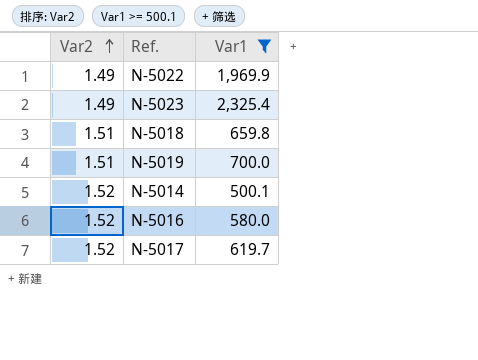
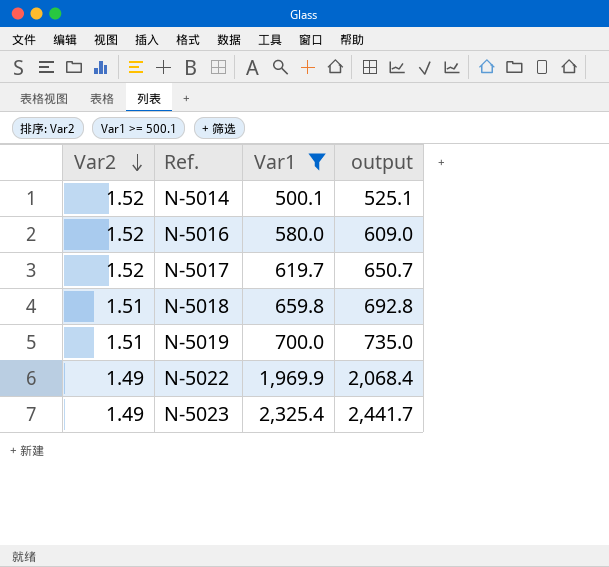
row order: Var2 ascending -> Var2 descending
column output | formula: none -> [Var1] * 1.05

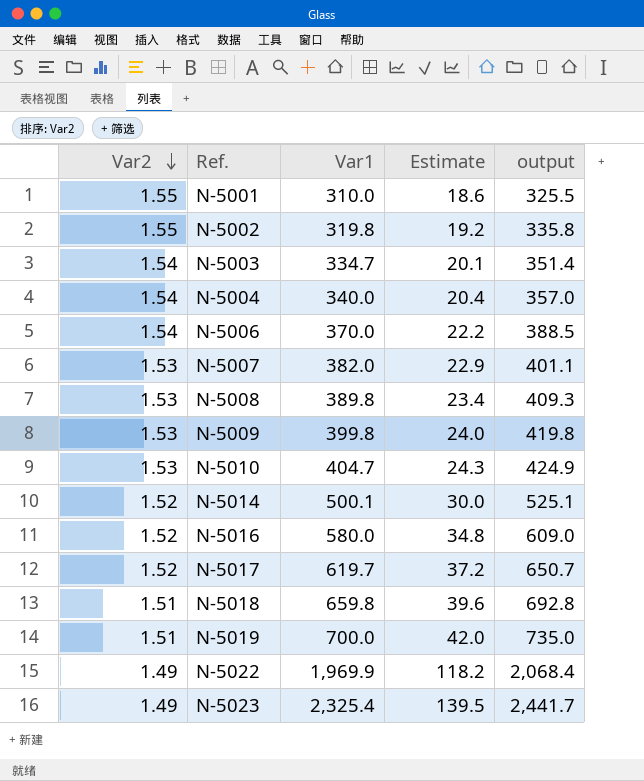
filter: Var1 >= 500.1 -> none
column Estimate | formula: none -> [Var1] * 0.06

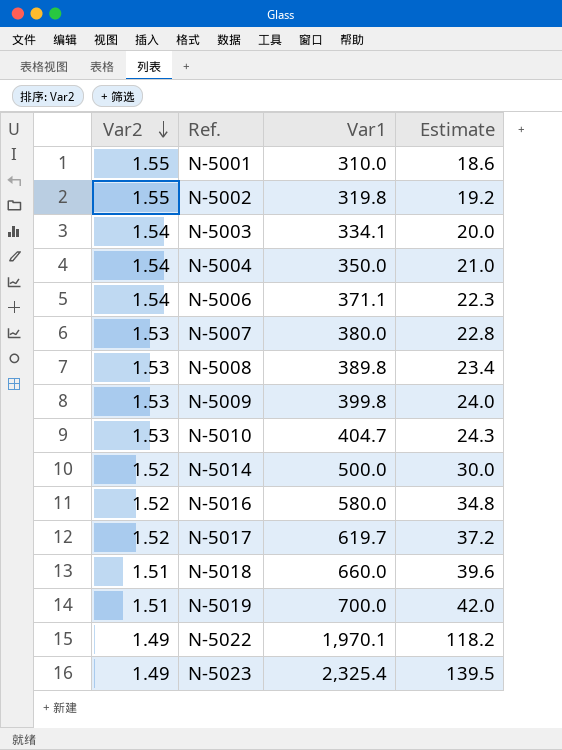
column output | formula: [Var1] * 1.05 -> none
N-5003 | Var1: 334.7 -> 334.1
N-5003 | Estimate: 20.1 -> 20.0
N-5004 | Var1: 340.0 -> 350.0
N-5004 | Estimate: 20.4 -> 21.0
N-5006 | Var1: 370.0 -> 371.1
N-5006 | Estimate: 22.2 -> 22.3
N-5007 | Var1: 382.0 -> 380.0
N-5007 | Estimate: 22.9 -> 22.8
N-5014 | Var1: 500.1 -> 500.0
N-5018 | Var1: 659.8 -> 660.0
N-5022 | Var1: 1,969.9 -> 1,970.1

